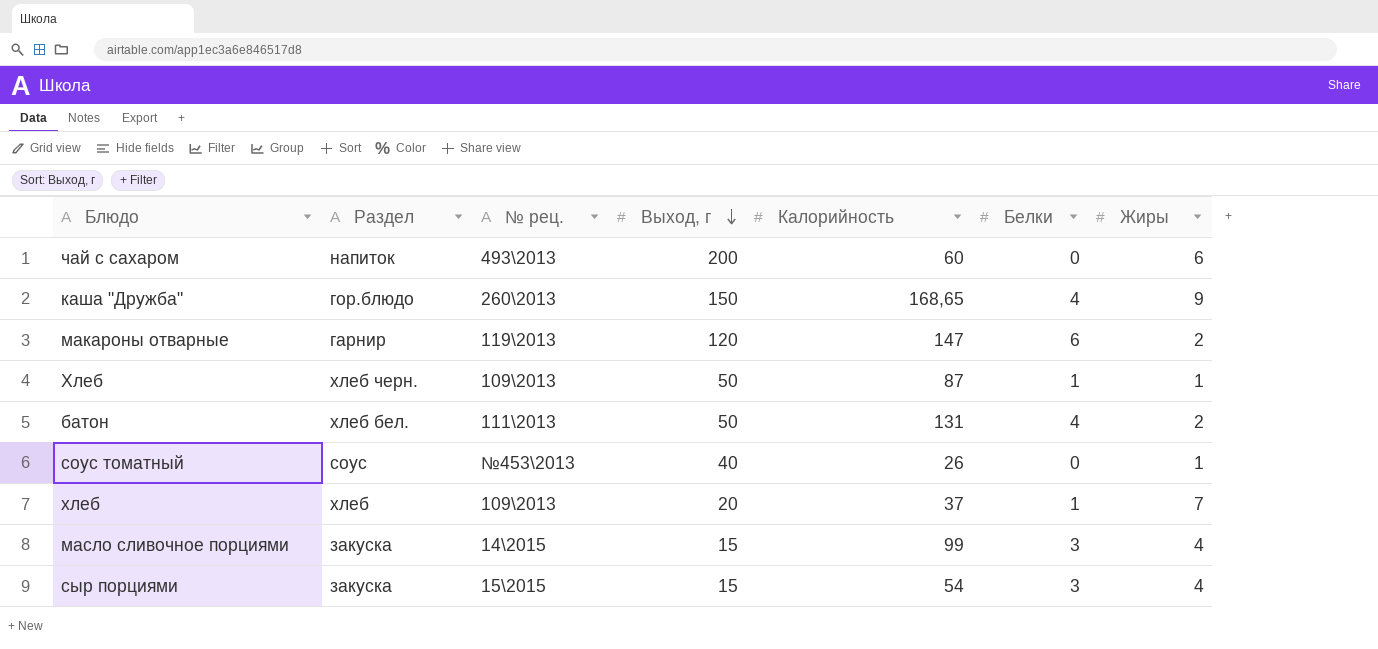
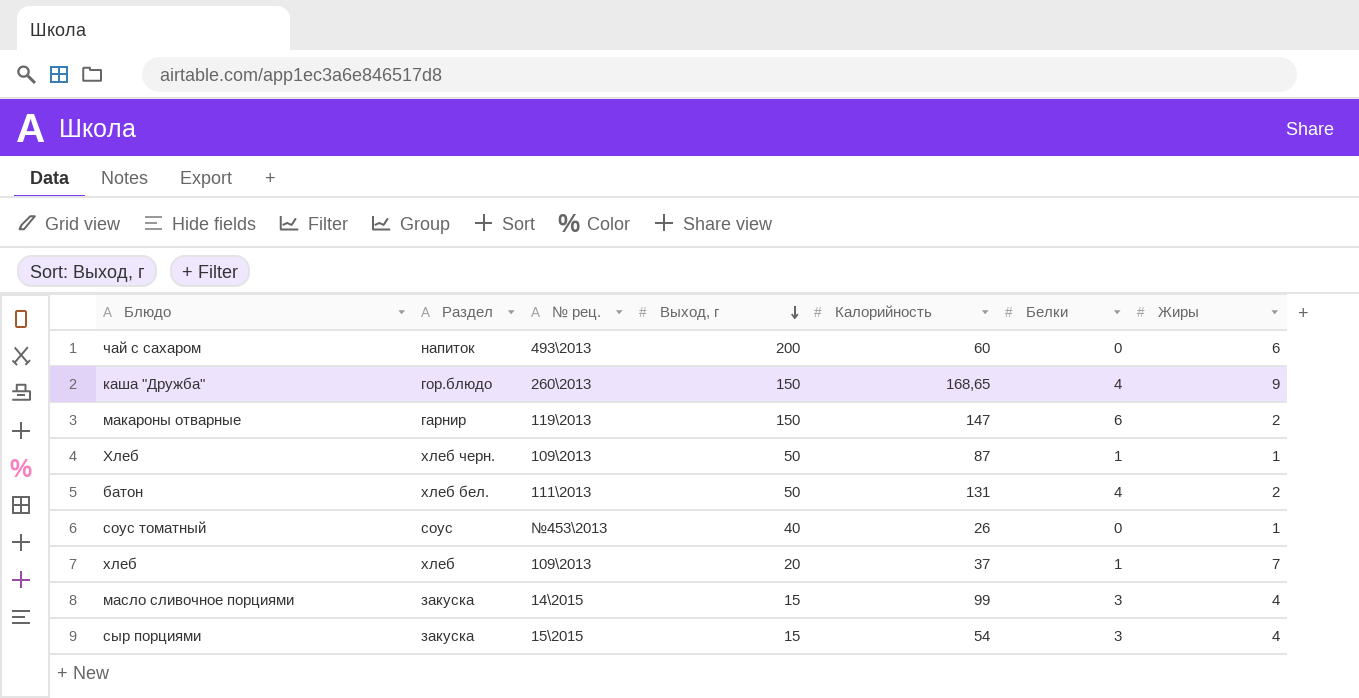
макароны отварные | Выход, г: 120 -> 150

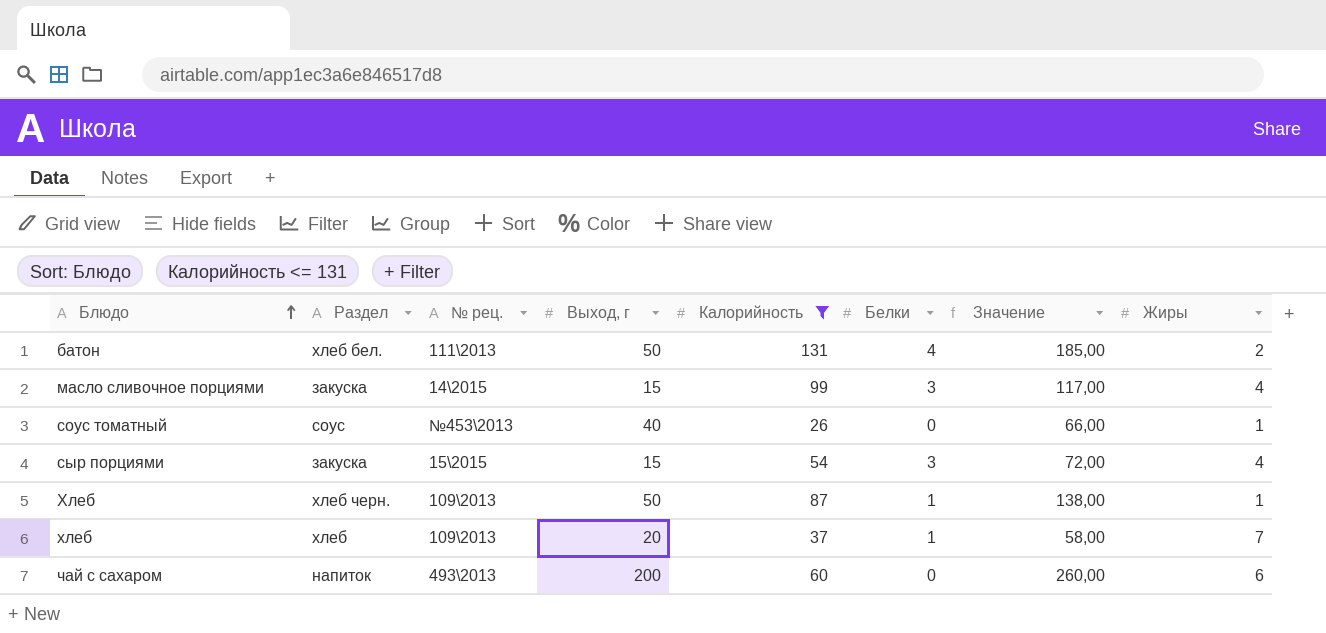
filter: none -> Калорийность <= 131
row order: Выход, г descending -> Блюдо ascending
column Значение | formula: none -> [Выход, г] + [Калорийность] + [Белки]

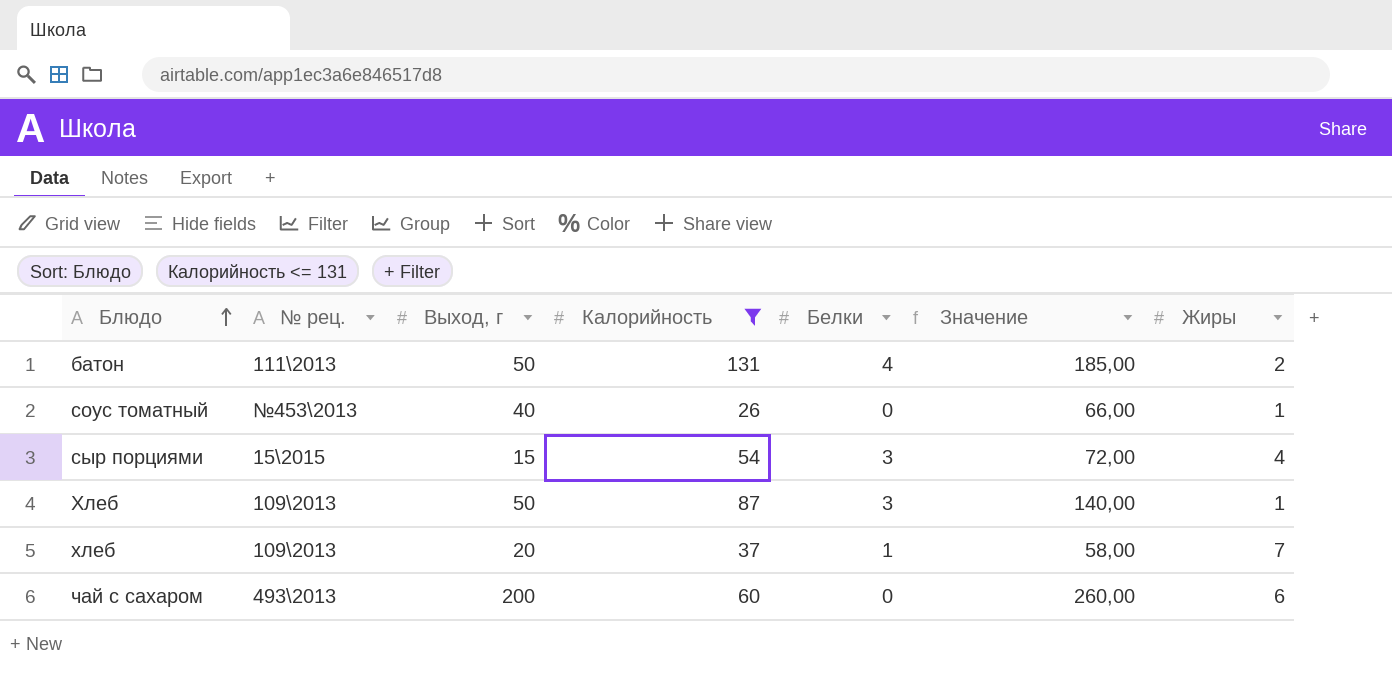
column Раздел | position: 2 -> none
row масло сливочное порциями: закуска | 14\2015 | 15 | 99 | 3 | 117,00 | 4 -> none
Хлеб | Белки: 1 -> 3
Хлеб | Значение: 138,00 -> 140,00

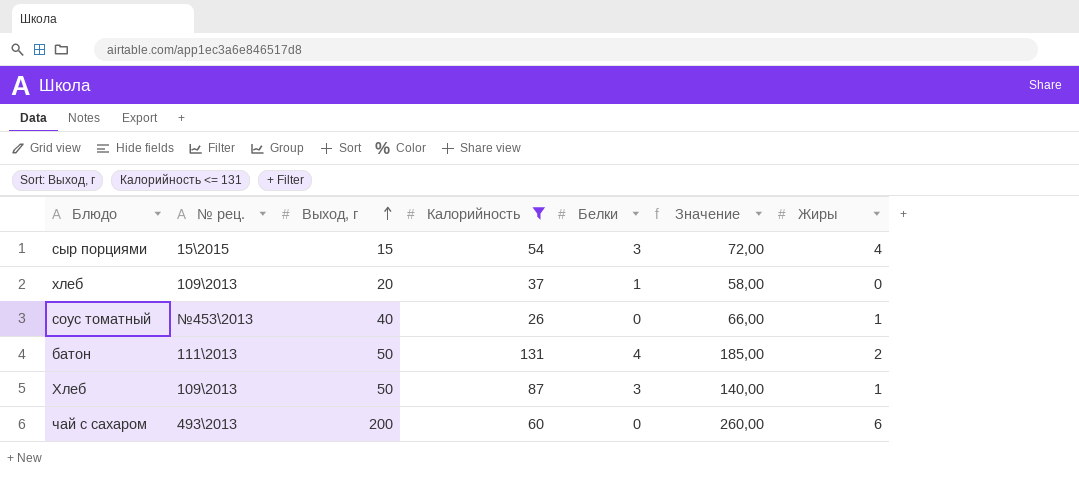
row order: Блюдо ascending -> Выход, г ascending
хлеб | Жиры: 7 -> 0

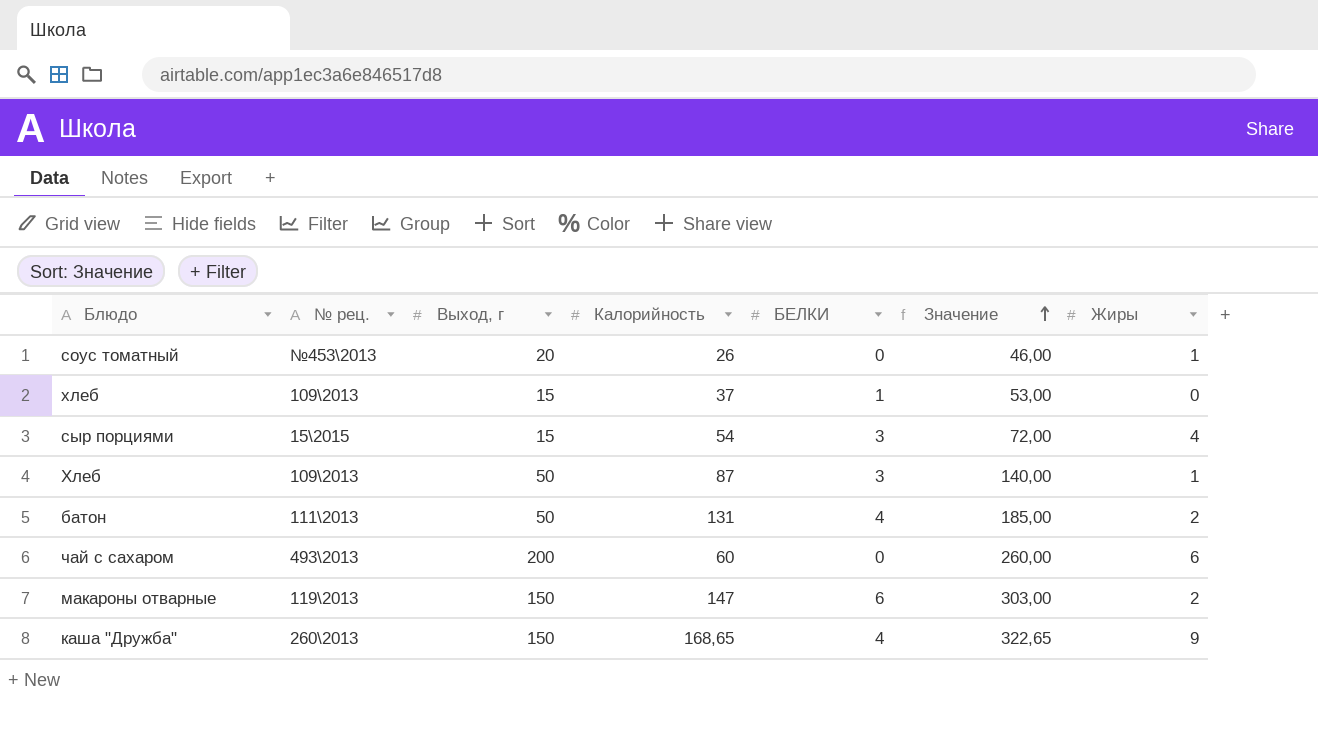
filter: Калорийность <= 131 -> none
row order: Выход, г ascending -> Значение ascending
column name: Белки -> БЕЛКИ
соус томатный | Выход, г: 40 -> 20
соус томатный | Значение: 66,00 -> 46,00
хлеб | Выход, г: 20 -> 15
хлеб | Значение: 58,00 -> 53,00

